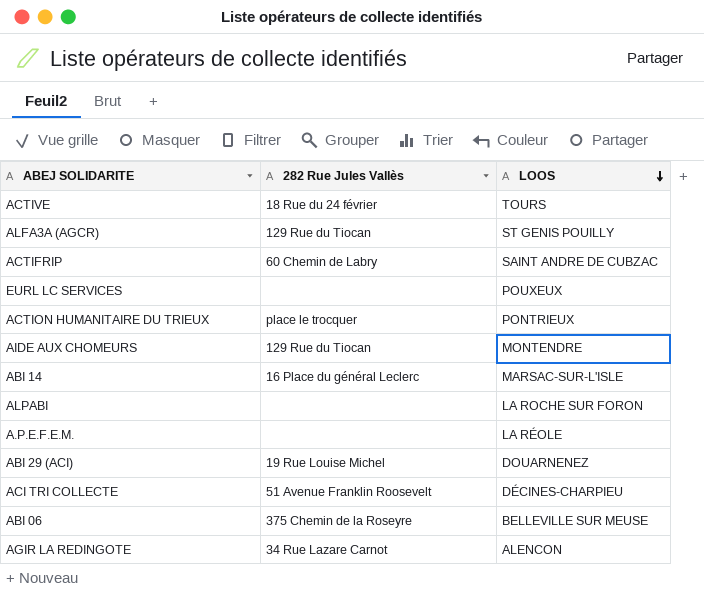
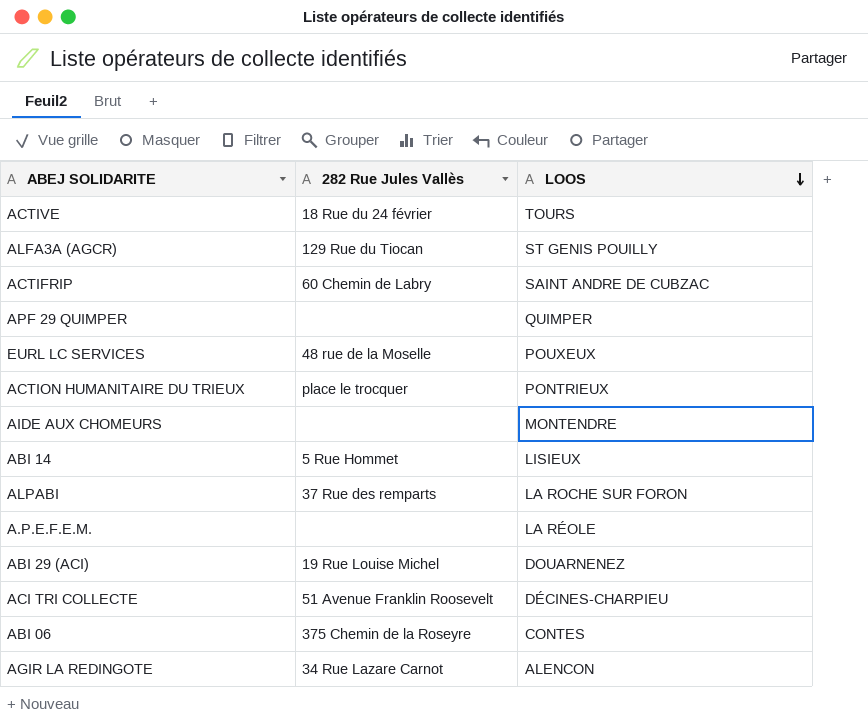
row APF 29 QUIMPER: none -> none | QUIMPER
EURL LC SERVICES | 282 Rue Jules Vallès: none -> 48 rue de la Moselle
AIDE AUX CHOMEURS | 282 Rue Jules Vallès: 129 Rue du Tiocan -> none
ABI 14 | 282 Rue Jules Vallès: 16 Place du général Leclerc -> 5 Rue Hommet
ABI 14 | LOOS: MARSAC-SUR-L'ISLE -> LISIEUX
ALPABI | 282 Rue Jules Vallès: none -> 37 Rue des remparts
ABI 06 | LOOS: BELLEVILLE SUR MEUSE -> CONTES

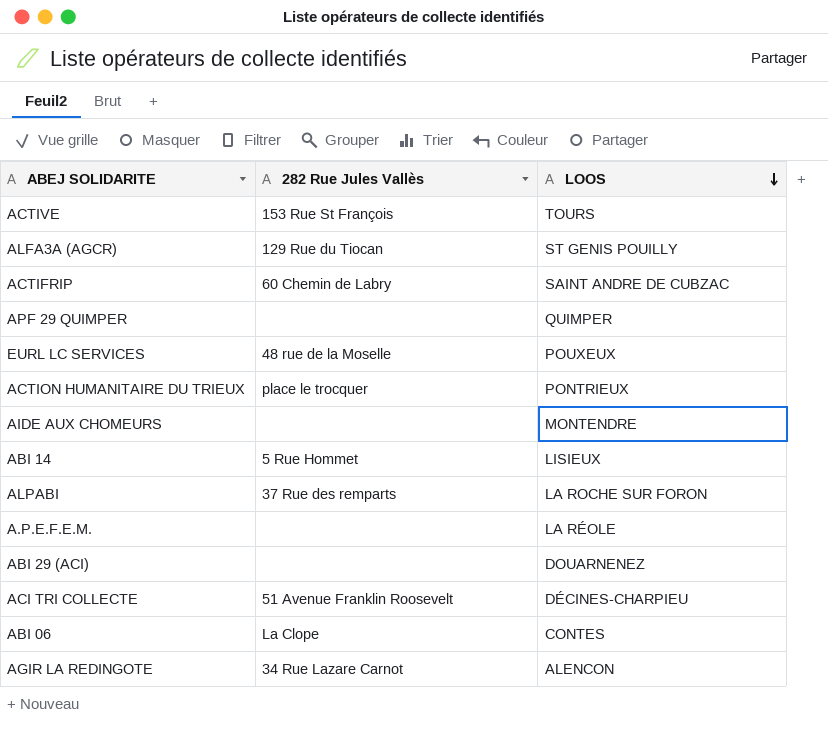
ACTIVE | 282 Rue Jules Vallès: 18 Rue du 24 février -> 153 Rue St François
ABI 29 (ACI) | 282 Rue Jules Vallès: 19 Rue Louise Michel -> none
ABI 06 | 282 Rue Jules Vallès: 375 Chemin de la Roseyre -> La Clope

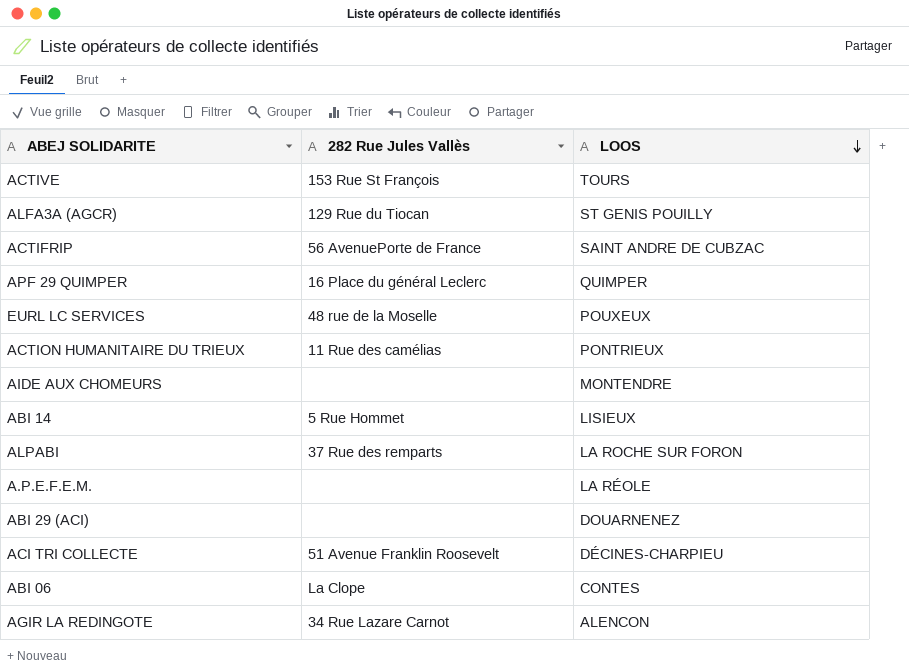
ACTIFRIP | 282 Rue Jules Vallès: 60 Chemin de Labry -> 56 AvenuePorte de France
APF 29 QUIMPER | 282 Rue Jules Vallès: none -> 16 Place du général Leclerc
ACTION HUMANITAIRE DU TRIEUX | 282 Rue Jules Vallès: place le trocquer -> 11 Rue des camélias

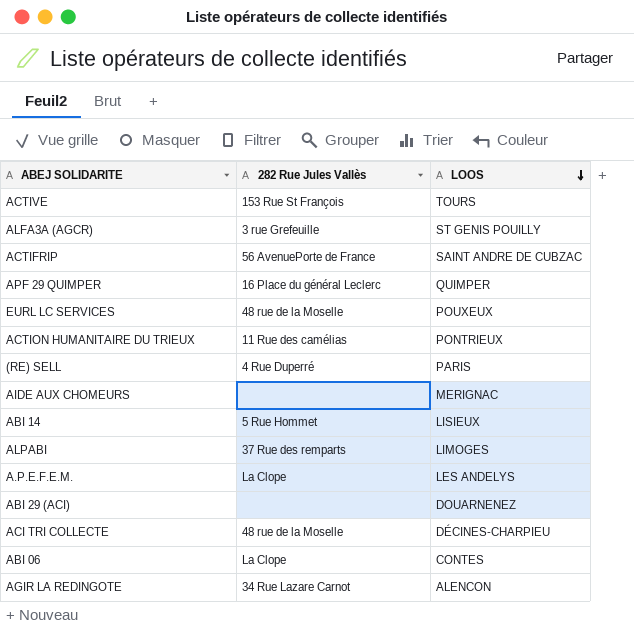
ALFA3A (AGCR) | 282 Rue Jules Vallès: 129 Rue du Tiocan -> 3 rue Grefeuille
row (RE) SELL: none -> 4 Rue Duperré | PARIS
AIDE AUX CHOMEURS | LOOS: MONTENDRE -> MERIGNAC
ALPABI | LOOS: LA ROCHE SUR FORON -> LIMOGES
A.P.E.F.E.M. | 282 Rue Jules Vallès: none -> La Clope
A.P.E.F.E.M. | LOOS: LA RÉOLE -> LES ANDELYS
ACI TRI COLLECTE | 282 Rue Jules Vallès: 51 Avenue Franklin Roosevelt -> 48 rue de la Moselle

